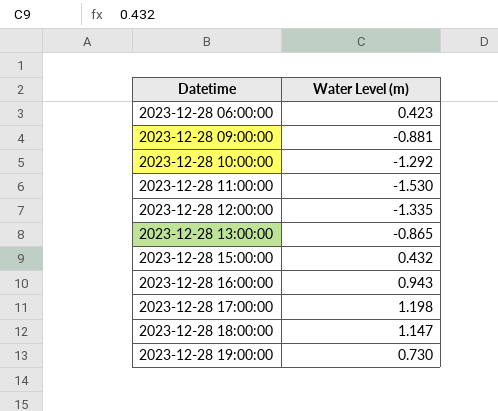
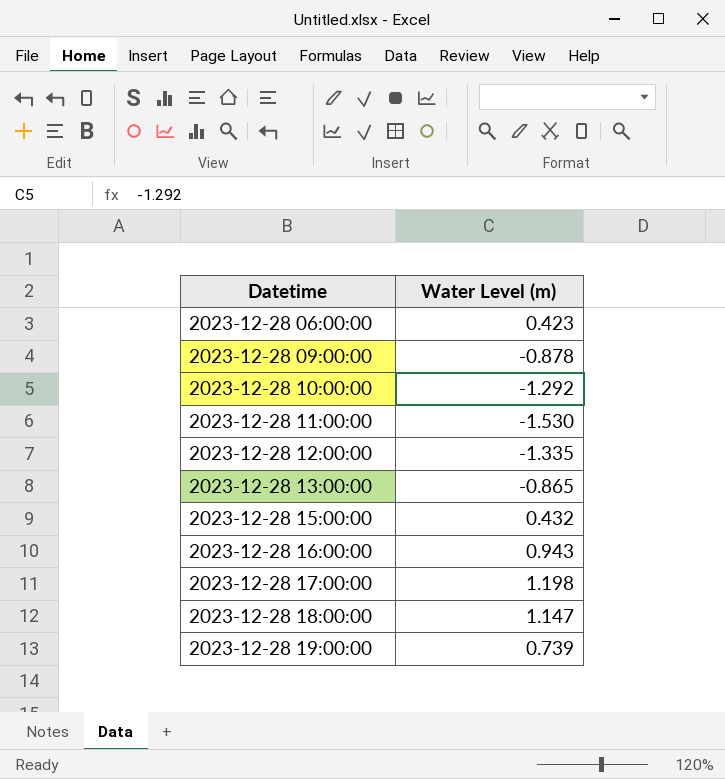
2023-12-28 09:00:00 | Water Level (m): -0.881 -> -0.878
2023-12-28 19:00:00 | Water Level (m): 0.730 -> 0.739

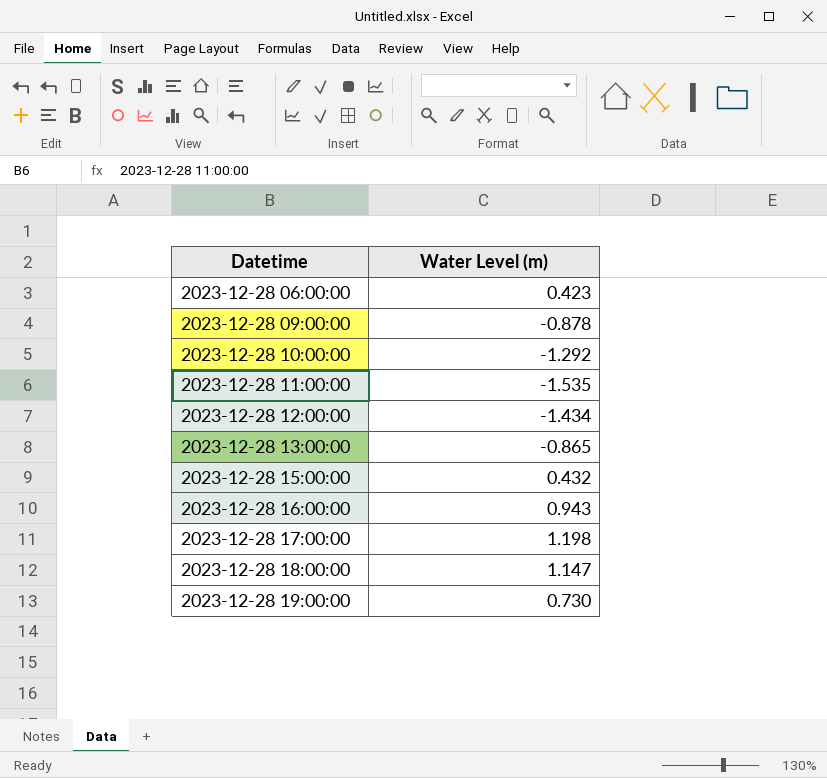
2023-12-28 11:00:00 | Water Level (m): -1.530 -> -1.535
2023-12-28 12:00:00 | Water Level (m): -1.335 -> -1.434
2023-12-28 19:00:00 | Water Level (m): 0.739 -> 0.730

